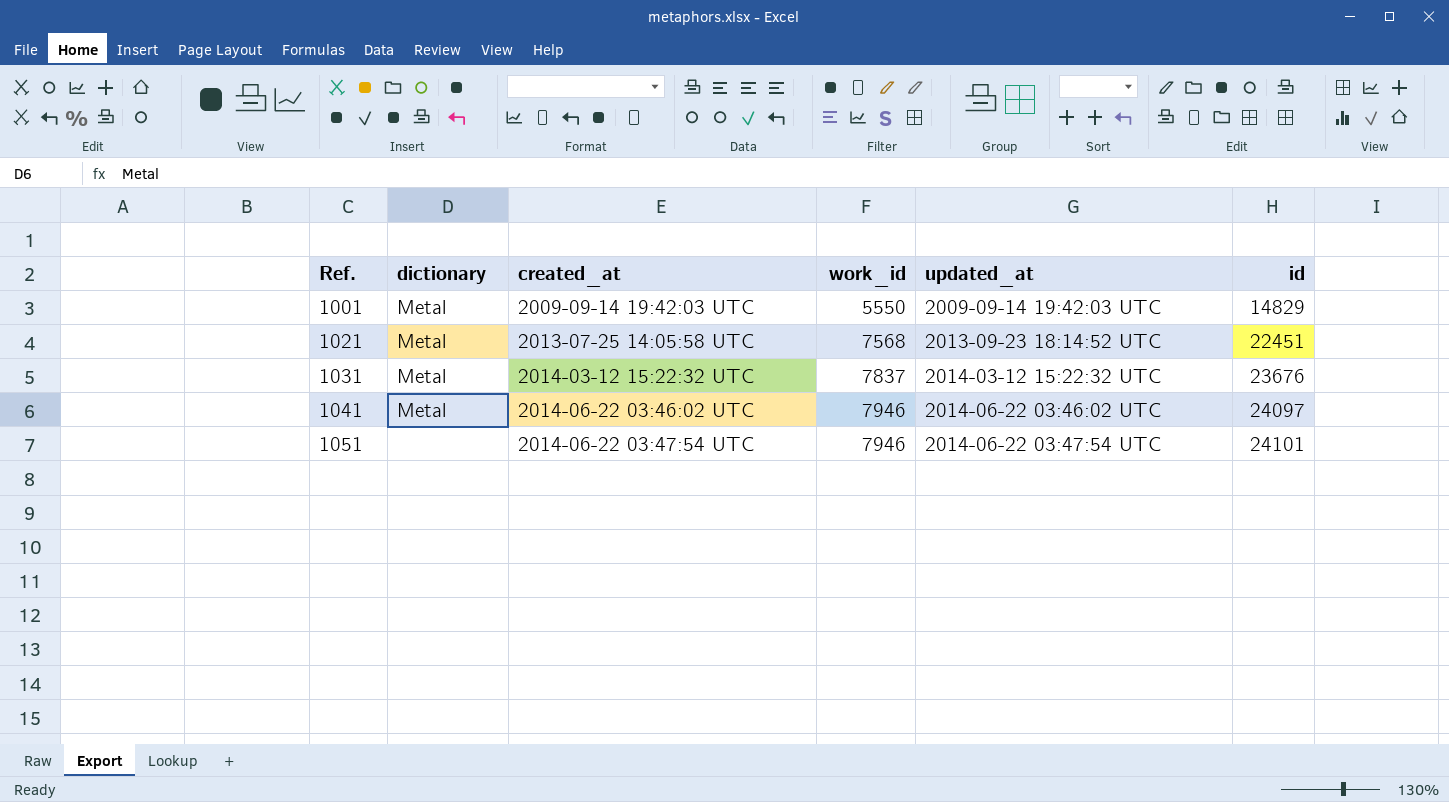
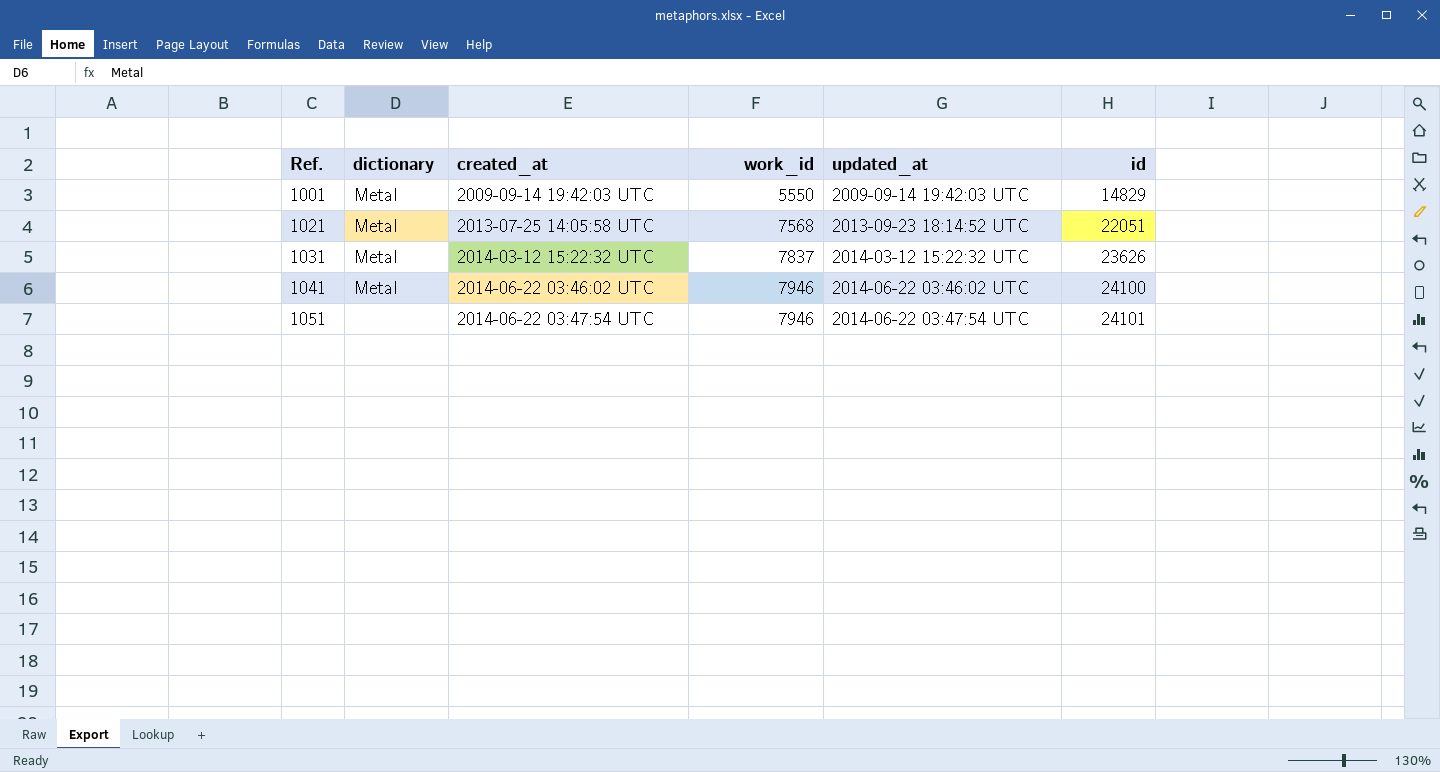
1021 | id: 22451 -> 22051
1031 | id: 23676 -> 23626
1041 | id: 24097 -> 24100

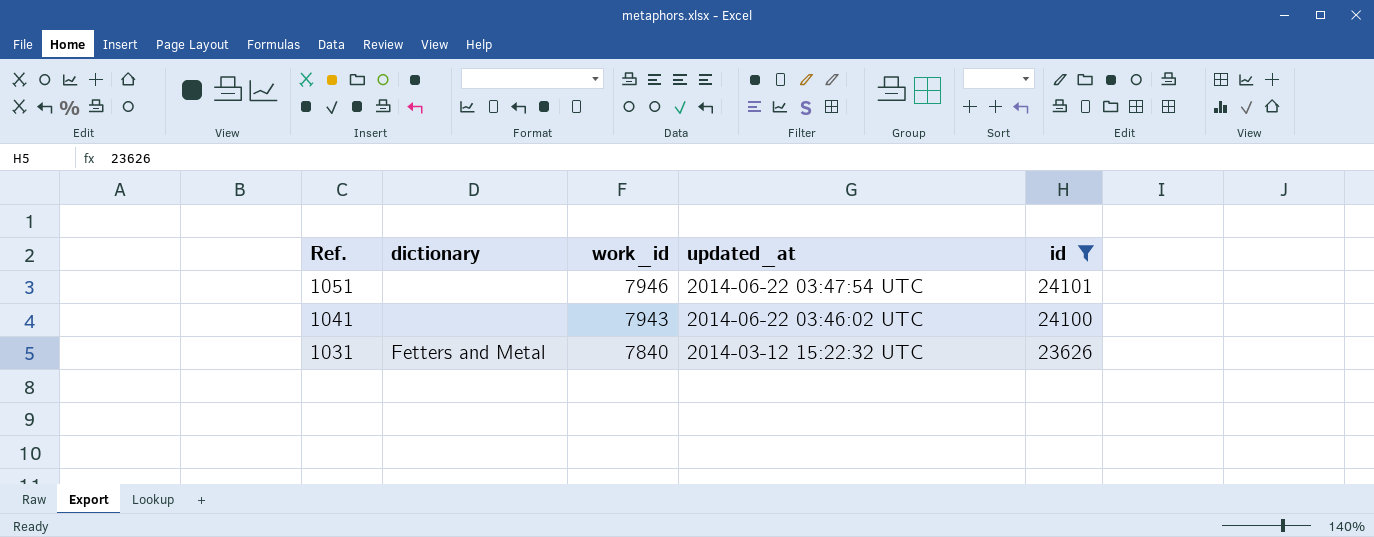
filter: none -> id >= 23626
row order: Ref. ascending -> Ref. descending
column created_at | position: 3 -> none
1041 | dictionary: Metal -> none
1041 | work_id: 7946 -> 7943
1031 | dictionary: Metal -> Fetters and Metal
1031 | work_id: 7837 -> 7840

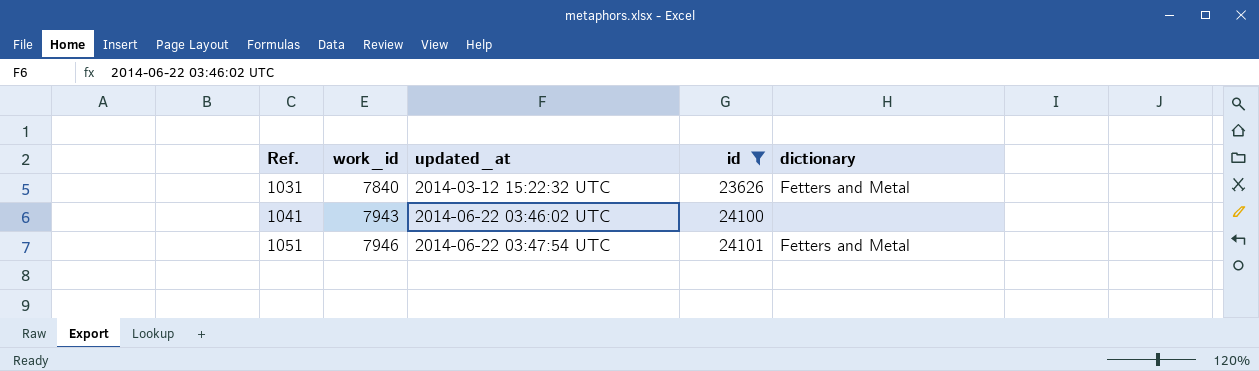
row order: Ref. descending -> Ref. ascending
column dictionary | position: 2 -> 5
1051 | dictionary: none -> Fetters and Metal

